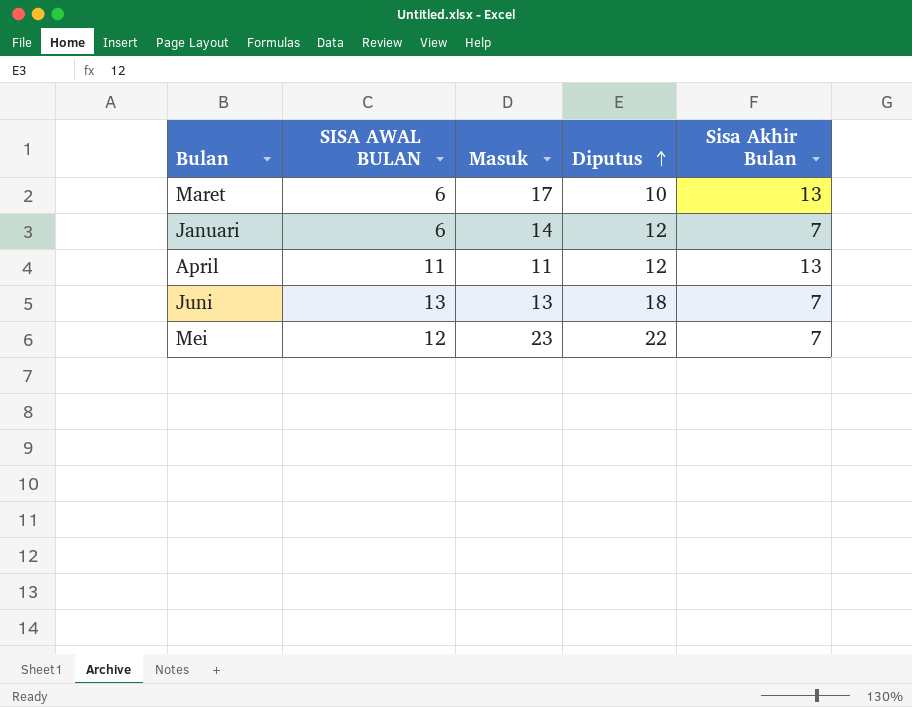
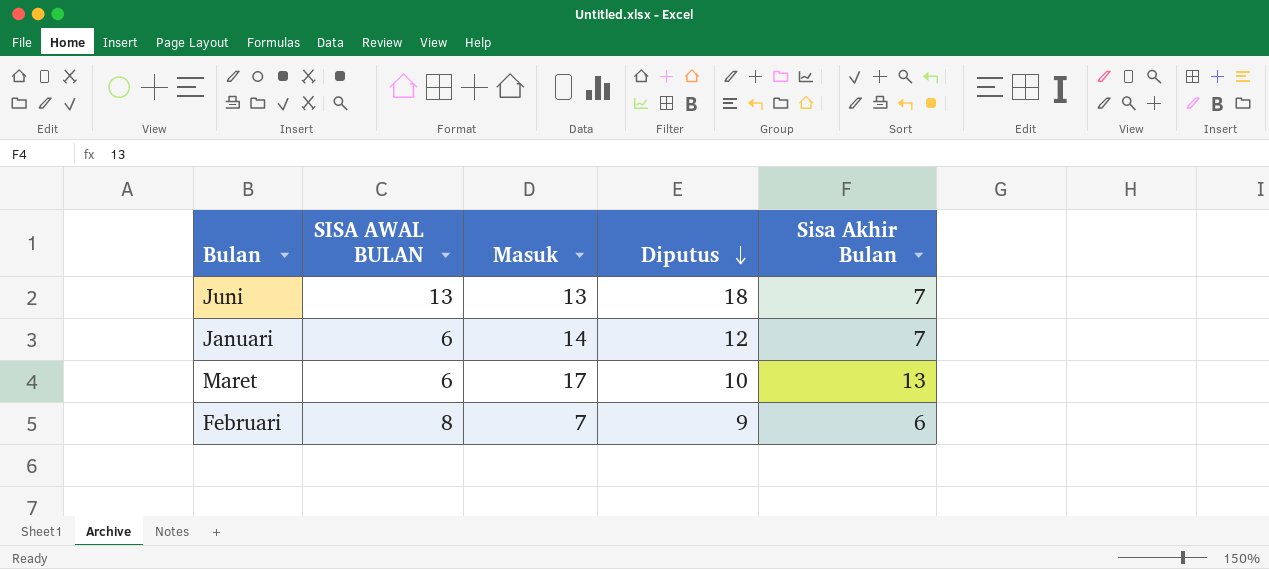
row order: Diputus ascending -> Diputus descending
row April: 11 | 11 | 12 | 13 -> none
row Mei: 12 | 23 | 22 | 7 -> none
row Februari: none -> 8 | 7 | 9 | 6

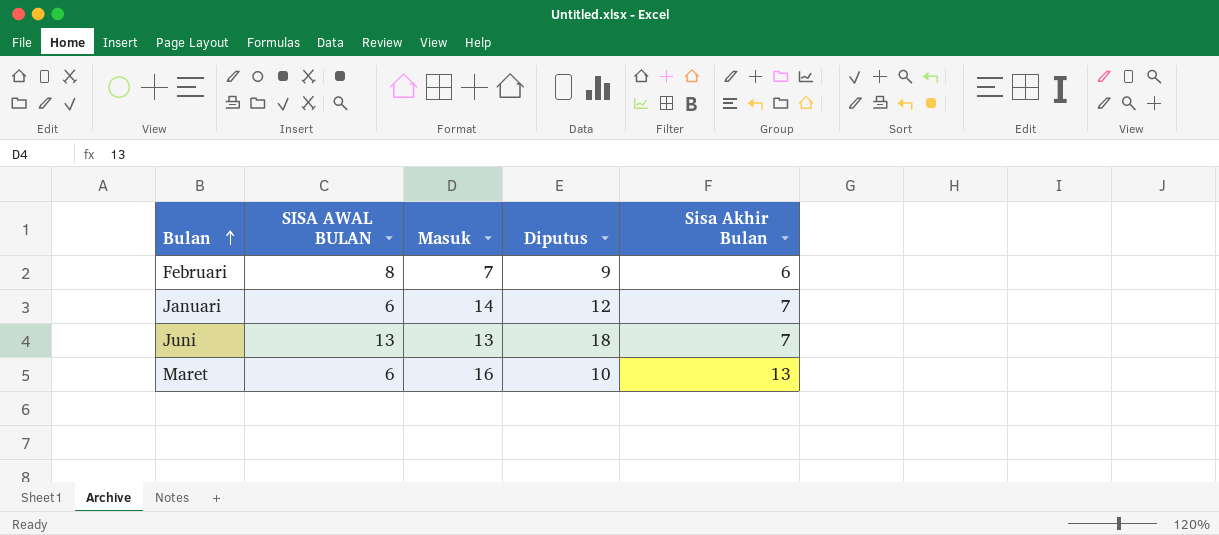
row order: Diputus descending -> Bulan ascending
Maret | Masuk: 17 -> 16

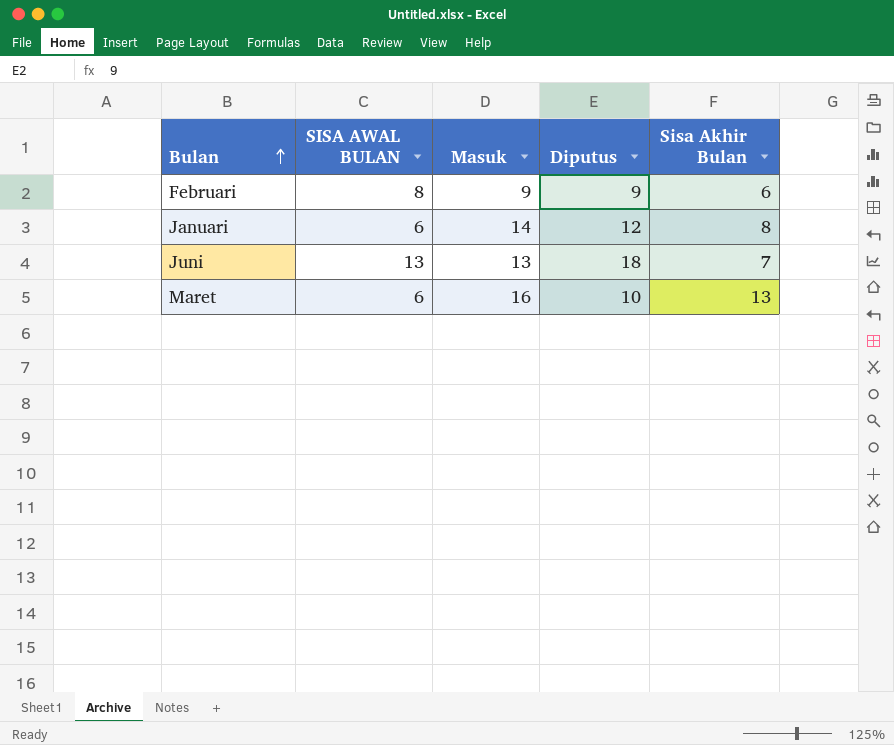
Februari | Masuk: 7 -> 9
Januari | Sisa Akhir Bulan: 7 -> 8

